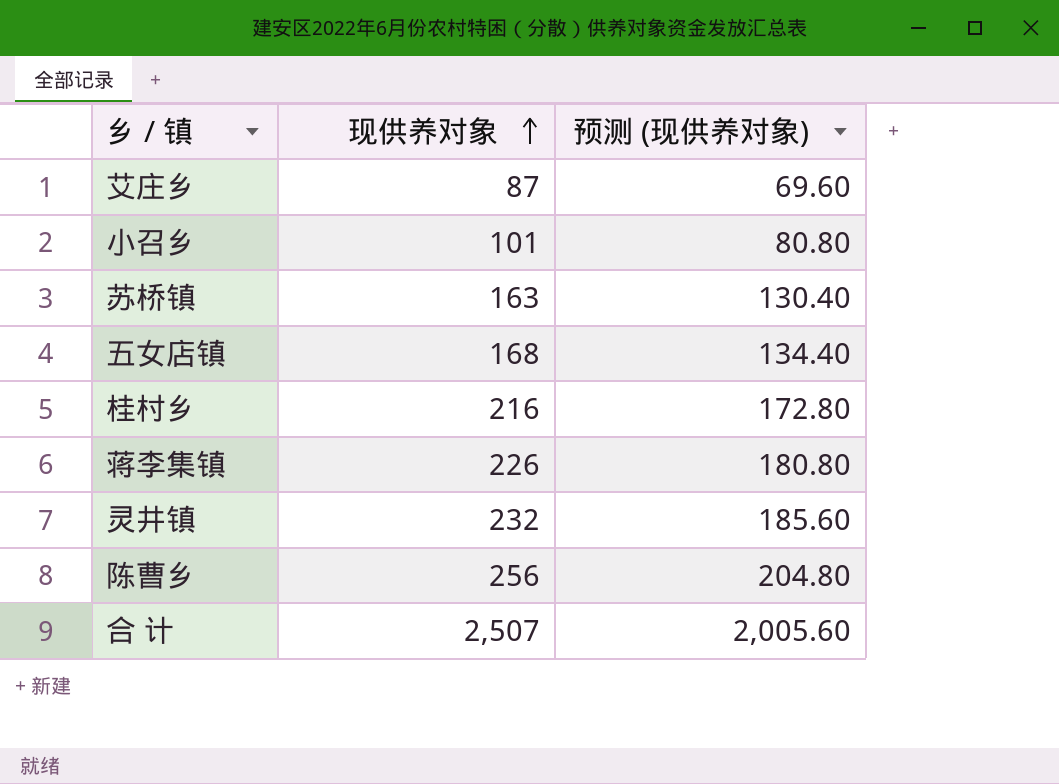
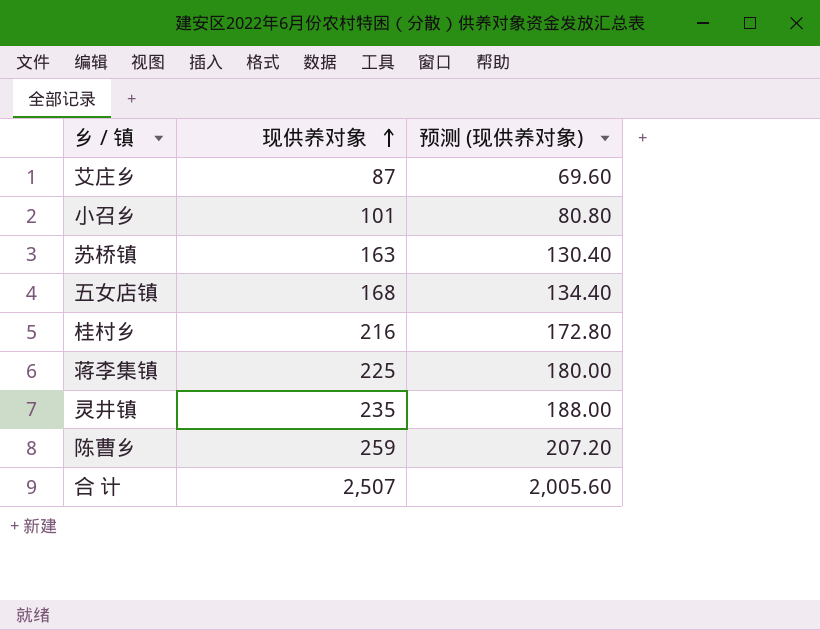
蒋李集镇 | 现供养对象: 226 -> 225
蒋李集镇 | 预测 (现供养对象): 180.80 -> 180.00
灵井镇 | 现供养对象: 232 -> 235
灵井镇 | 预测 (现供养对象): 185.60 -> 188.00
陈曹乡 | 现供养对象: 256 -> 259
陈曹乡 | 预测 (现供养对象): 204.80 -> 207.20

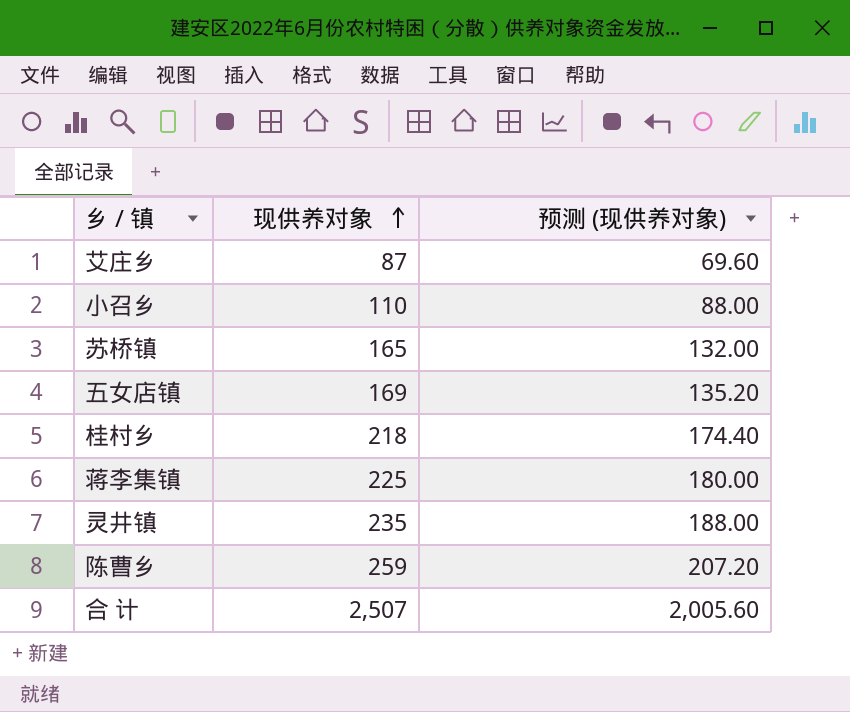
小召乡 | 现供养对象: 101 -> 110
小召乡 | 预测 (现供养对象): 80.80 -> 88.00
苏桥镇 | 现供养对象: 163 -> 165
苏桥镇 | 预测 (现供养对象): 130.40 -> 132.00
五女店镇 | 现供养对象: 168 -> 169
五女店镇 | 预测 (现供养对象): 134.40 -> 135.20
桂村乡 | 现供养对象: 216 -> 218
桂村乡 | 预测 (现供养对象): 172.80 -> 174.40

